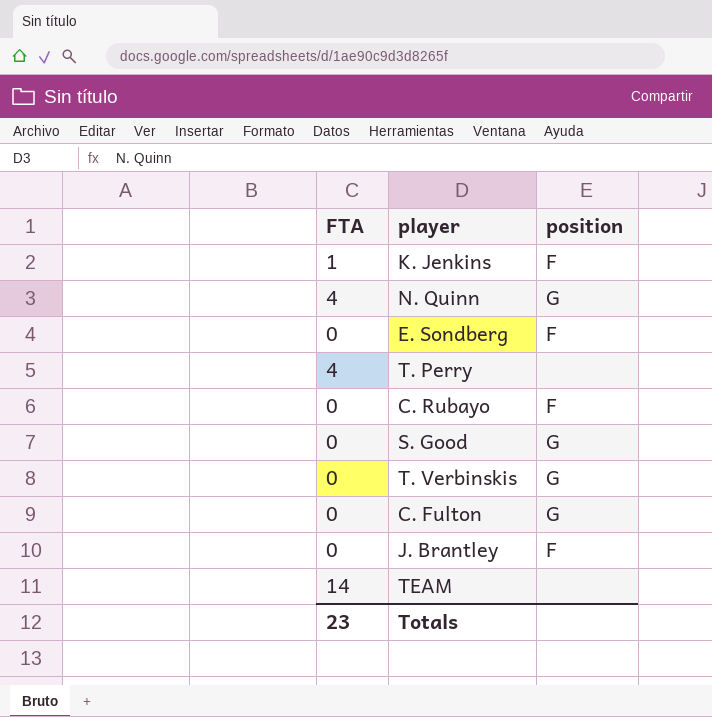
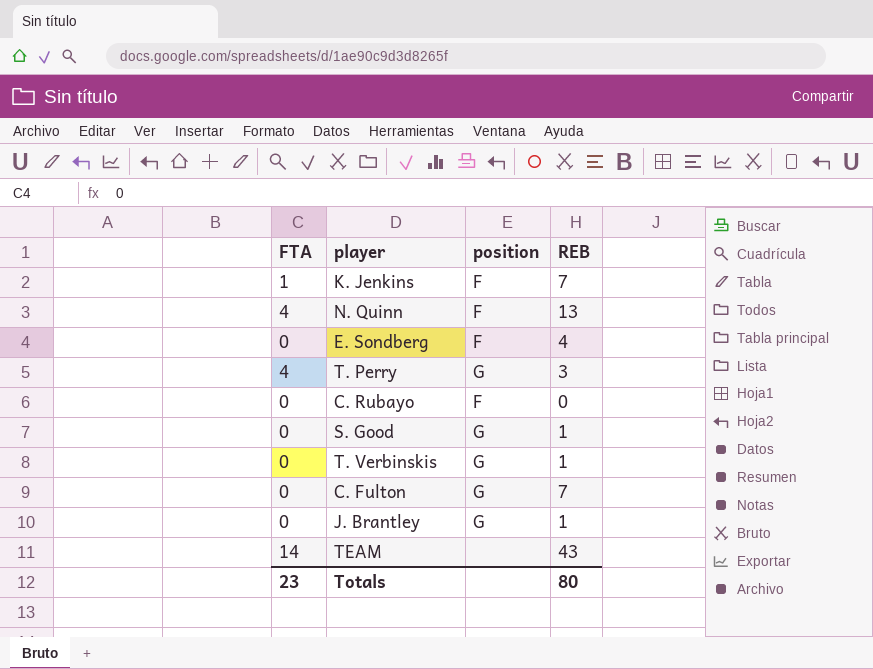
column REB | position: none -> 4
N. Quinn | position: G -> F
T. Perry | position: none -> G
J. Brantley | position: F -> G

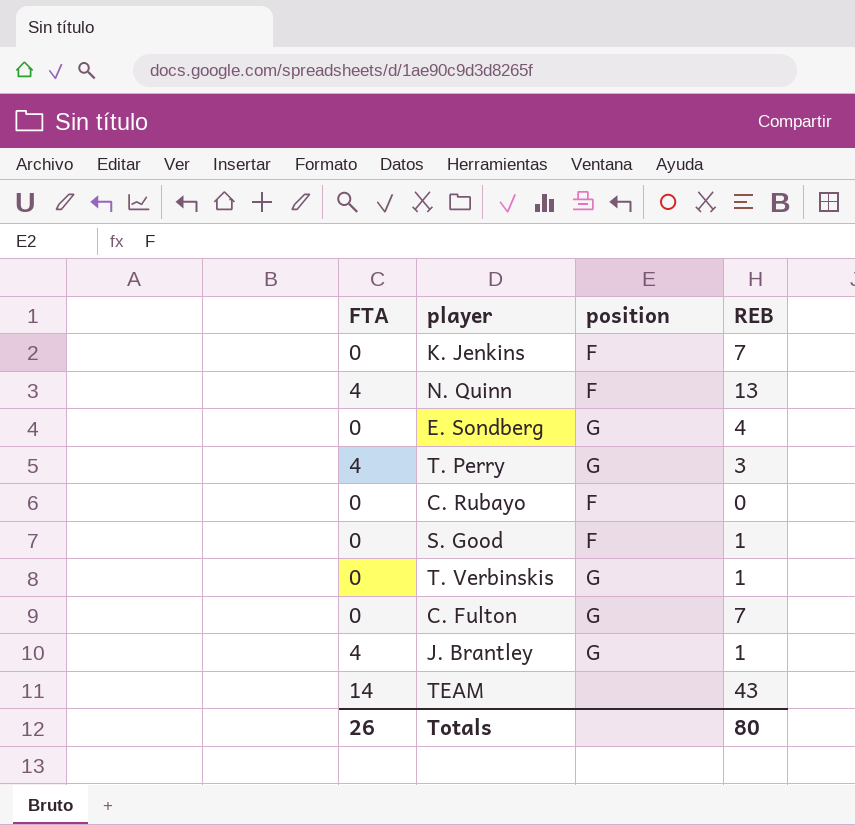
K. Jenkins | FTA: 1 -> 0
E. Sondberg | position: F -> G
S. Good | position: G -> F
J. Brantley | FTA: 0 -> 4
Totals | FTA: 23 -> 26

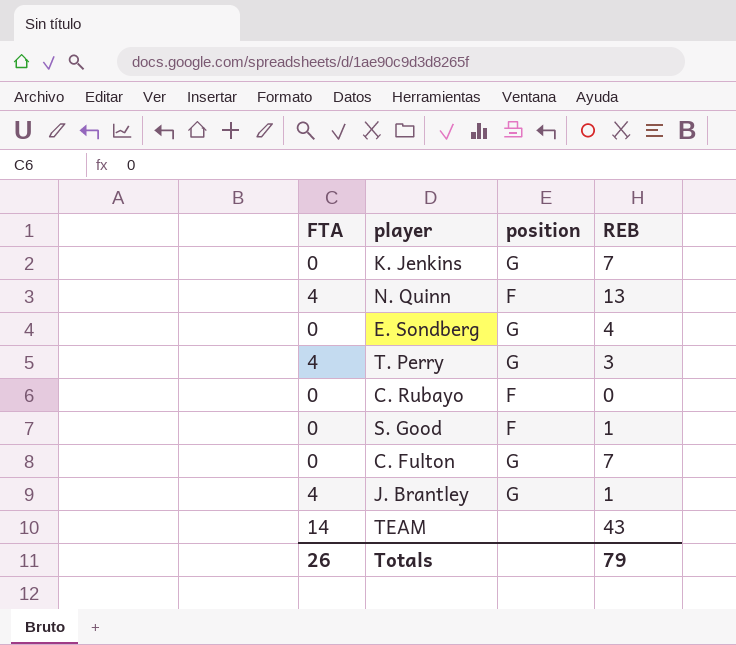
row T. Verbinskis: 0 | G | 1 -> none
K. Jenkins | position: F -> G
Totals | REB: 80 -> 79

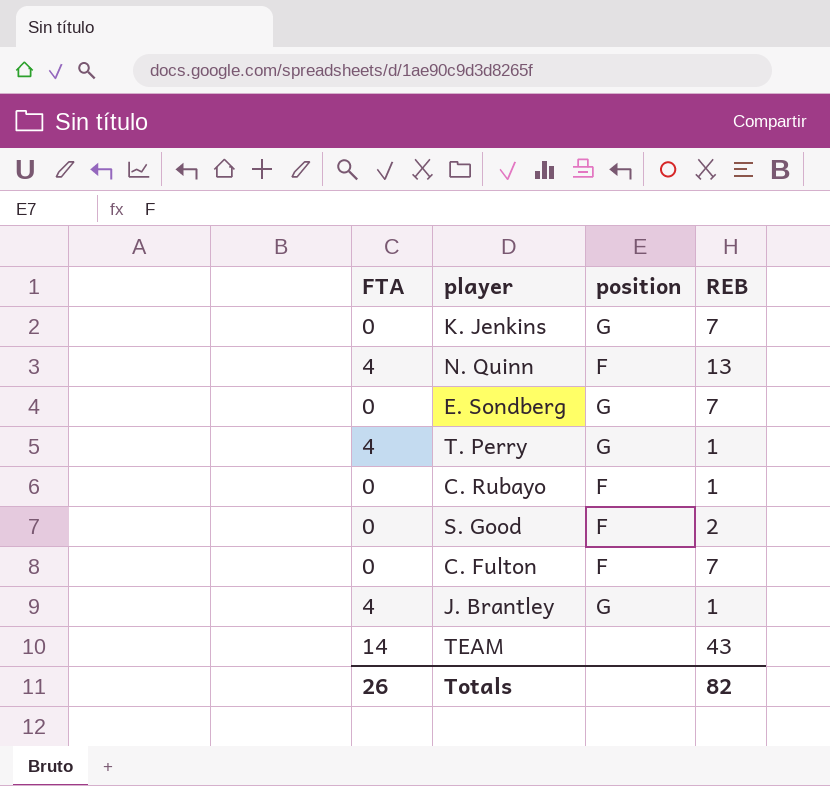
E. Sondberg | REB: 4 -> 7
T. Perry | REB: 3 -> 1
C. Rubayo | REB: 0 -> 1
S. Good | REB: 1 -> 2
C. Fulton | position: G -> F
Totals | REB: 79 -> 82

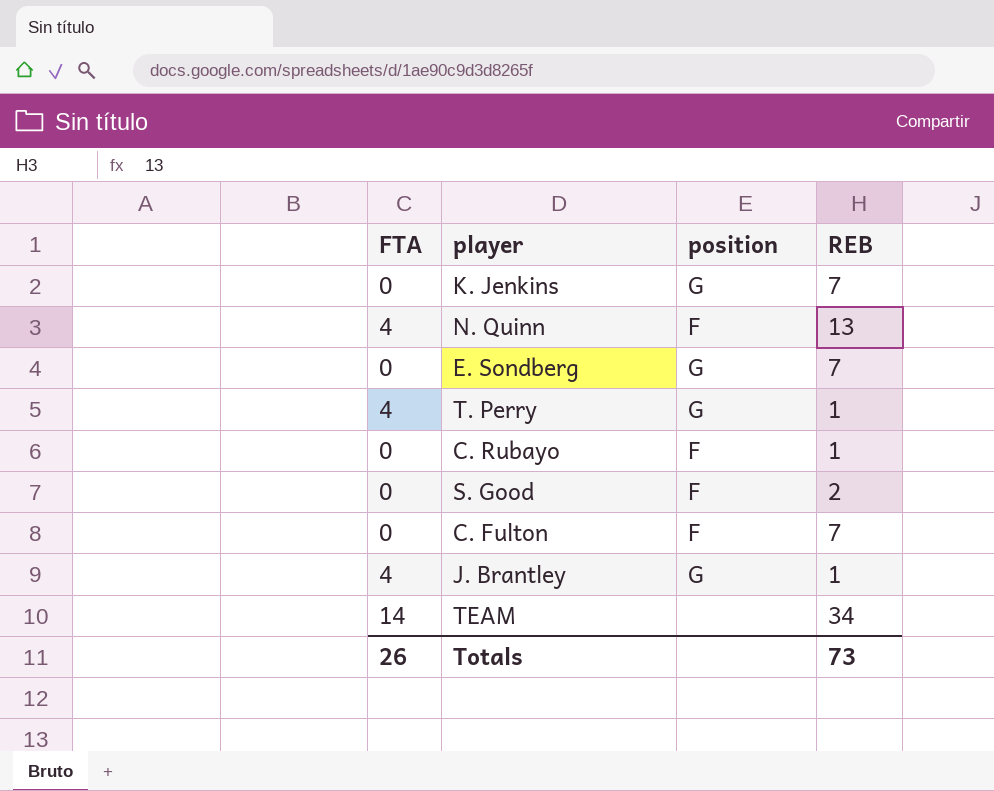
TEAM | REB: 43 -> 34
Totals | REB: 82 -> 73

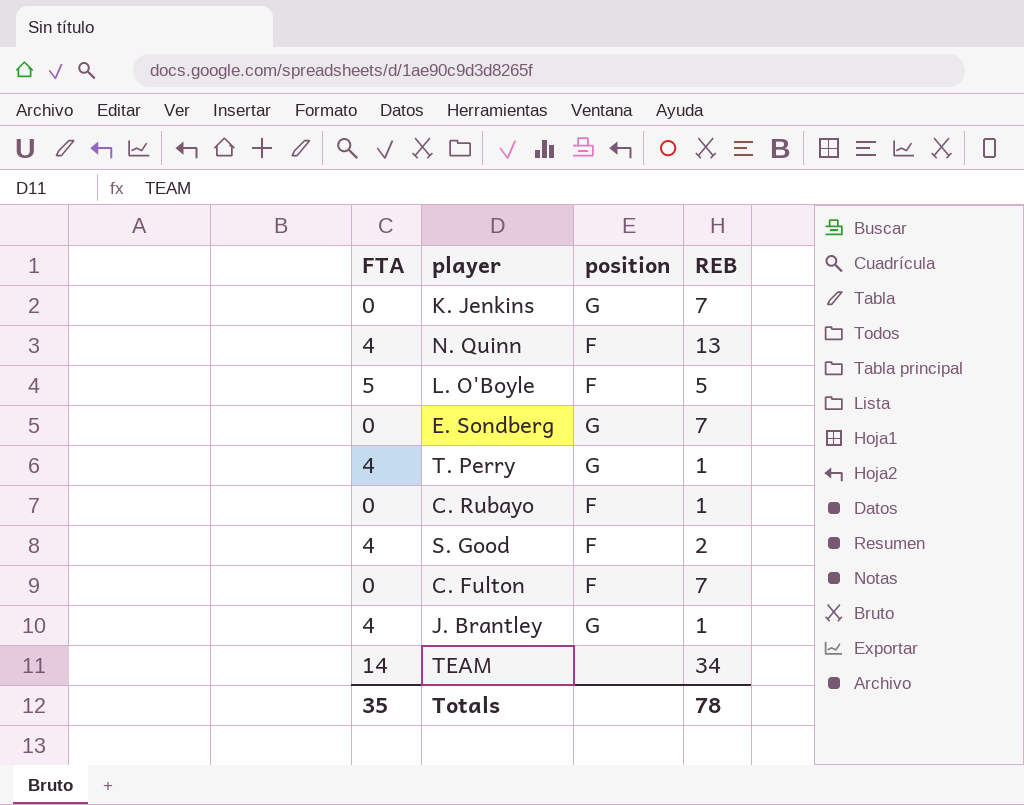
row L. O'Boyle: none -> 5 | F | 5
S. Good | FTA: 0 -> 4
Totals | FTA: 26 -> 35
Totals | REB: 73 -> 78

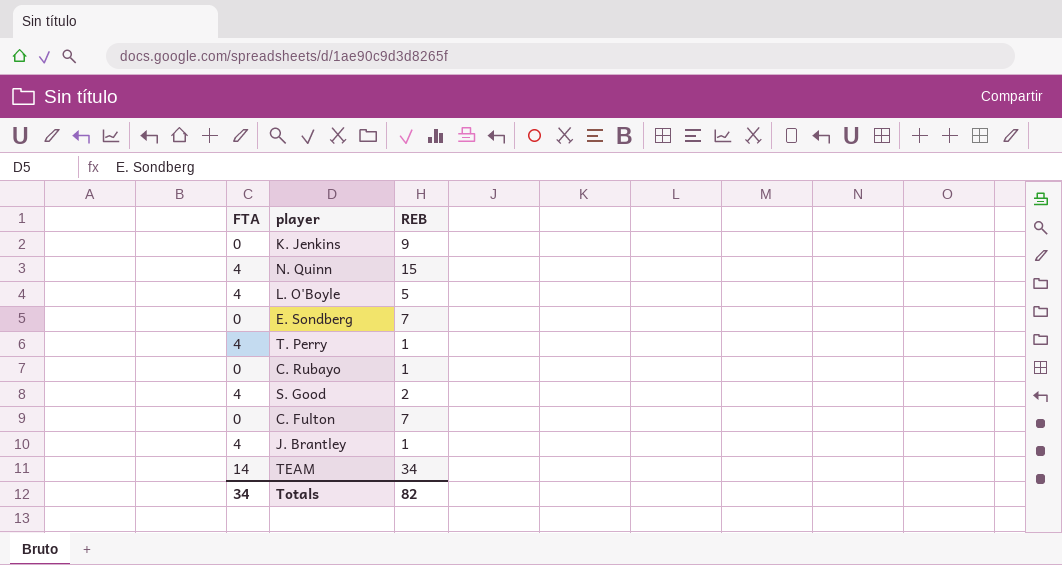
column position | position: 3 -> none
K. Jenkins | REB: 7 -> 9
N. Quinn | REB: 13 -> 15
L. O'Boyle | FTA: 5 -> 4
Totals | FTA: 35 -> 34
Totals | REB: 78 -> 82

